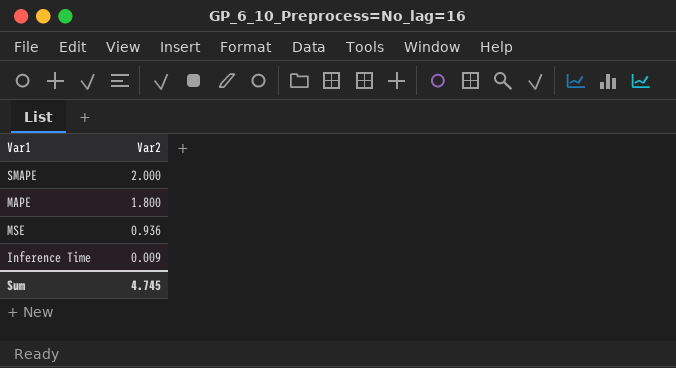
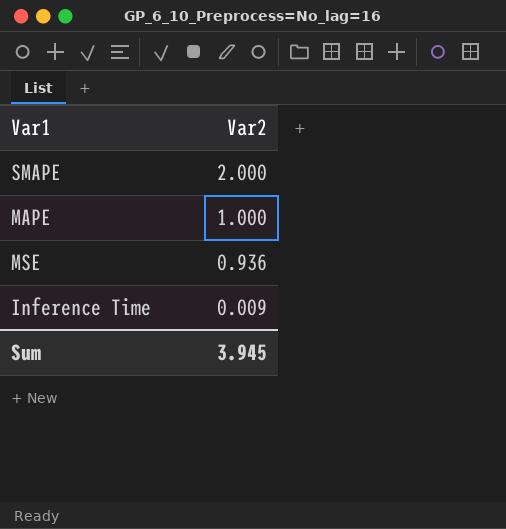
MAPE | Var2: 1.800 -> 1.000
Sum | Var2: 4.745 -> 3.945

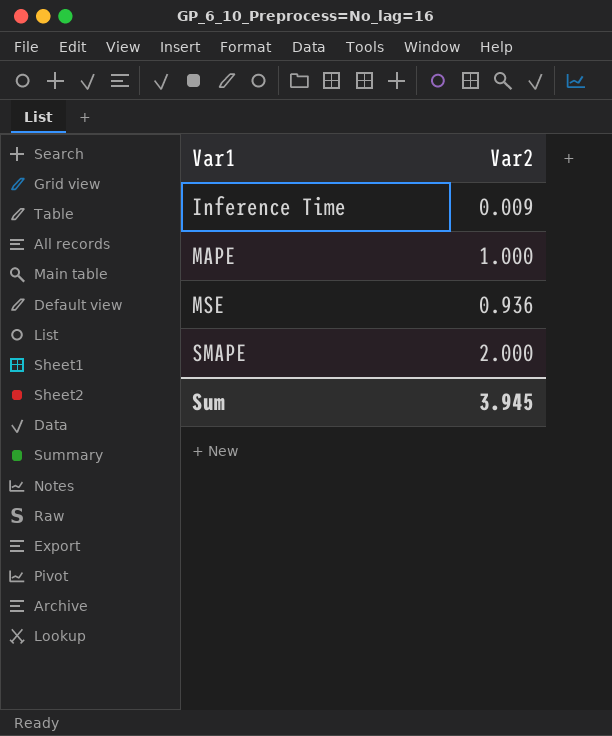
row order: Var2 descending -> Var1 ascending

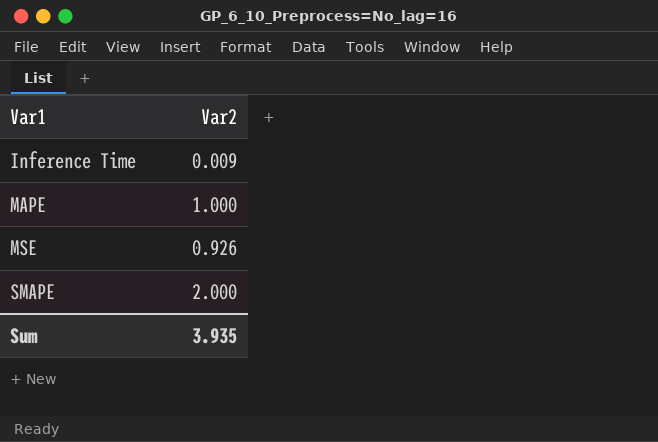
MSE | Var2: 0.936 -> 0.926
Sum | Var2: 3.945 -> 3.935

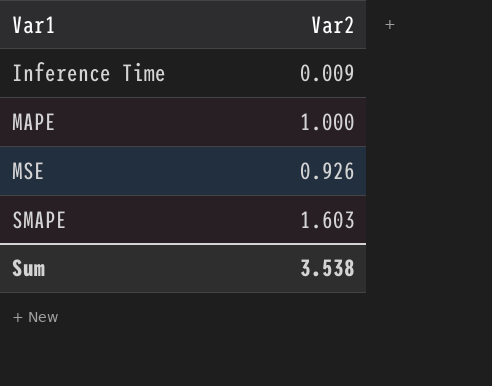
SMAPE | Var2: 2.000 -> 1.603
Sum | Var2: 3.935 -> 3.538

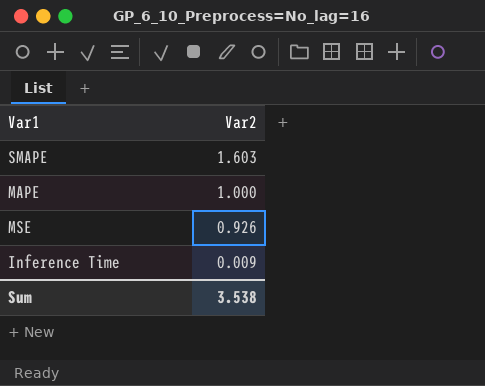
row order: Var1 ascending -> Var2 descending

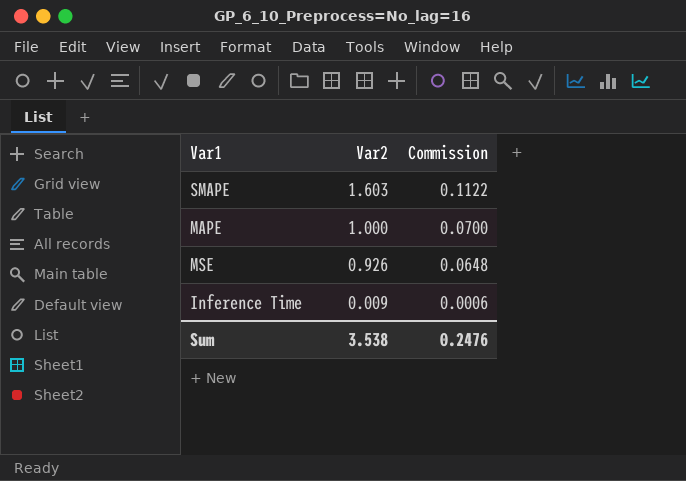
column Commission | formula: none -> [Var2] * 0.07

